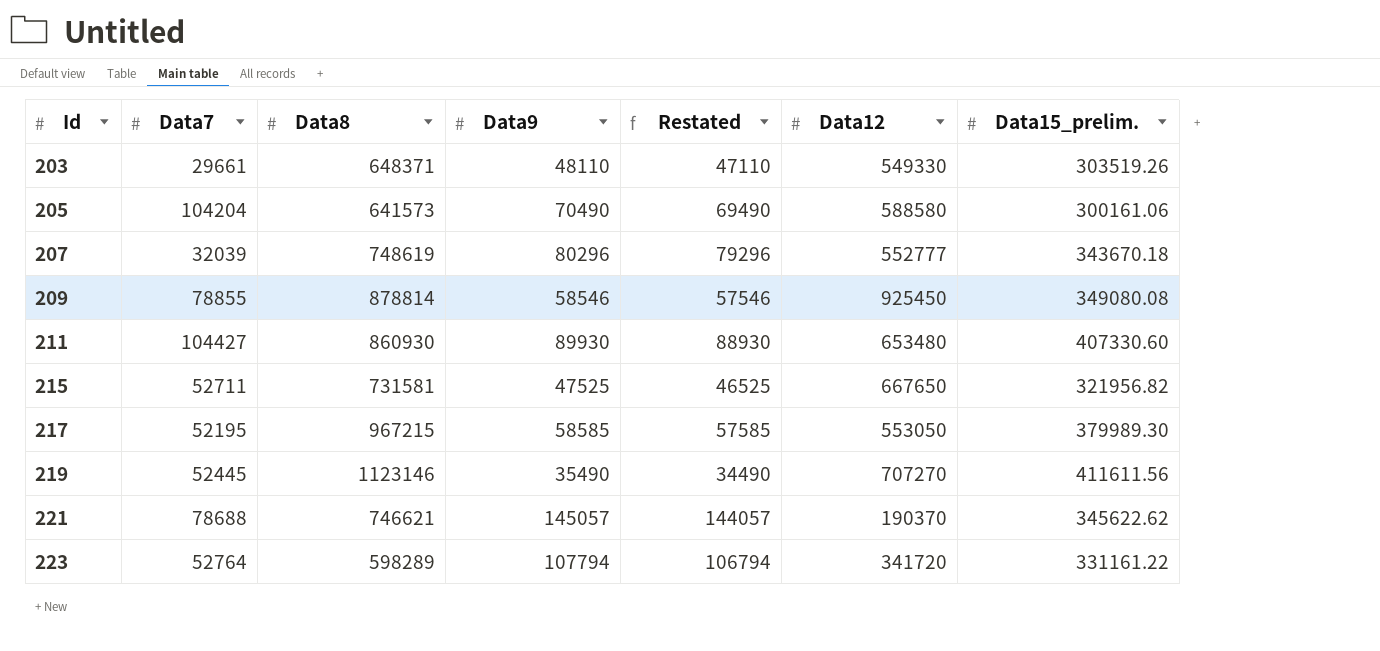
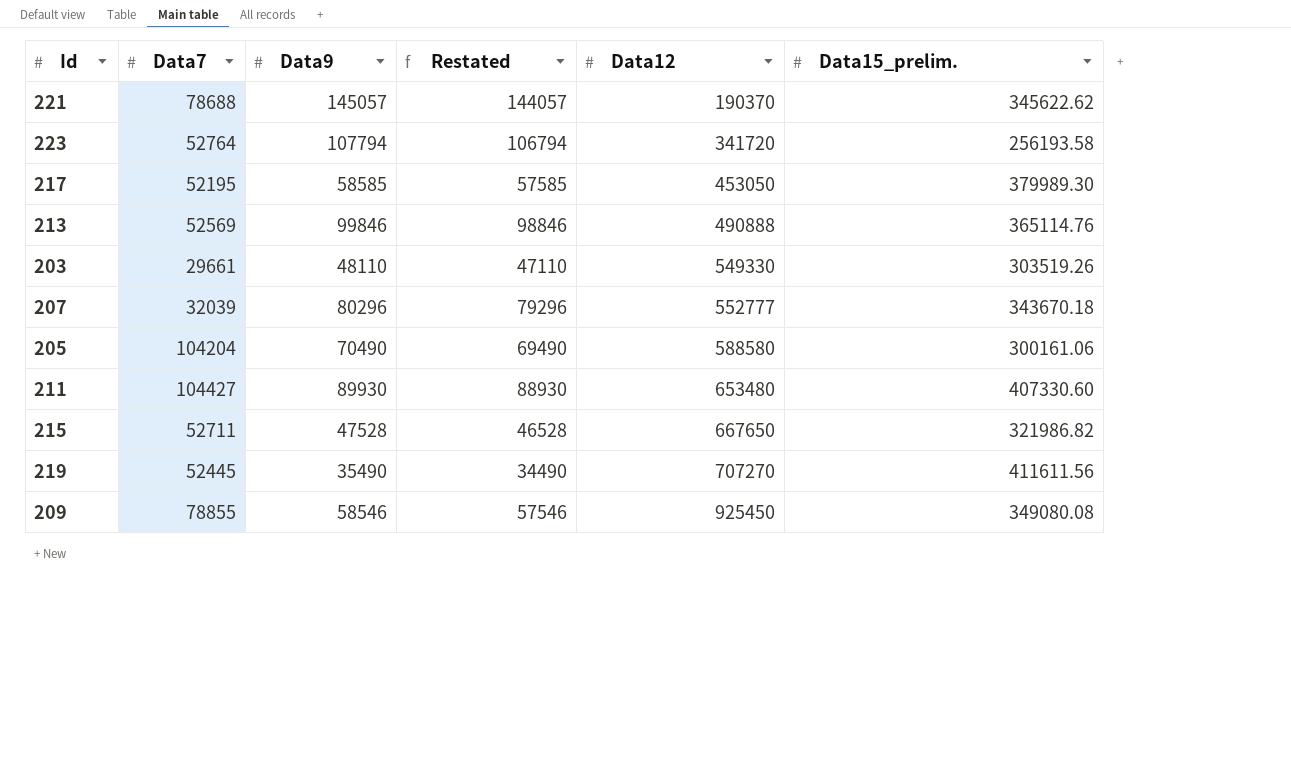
row order: Id ascending -> Data12 ascending
column Data8 | position: 3 -> none
223 | Data15_prelim.: 331161.22 -> 256193.58
217 | Data12: 553050 -> 453050
row 213: none -> 52569 | 99846 | 98846 | 490888 | 365114.76
215 | Data9: 47525 -> 47528
215 | Restated: 46525 -> 46528
215 | Data15_prelim.: 321956.82 -> 321986.82

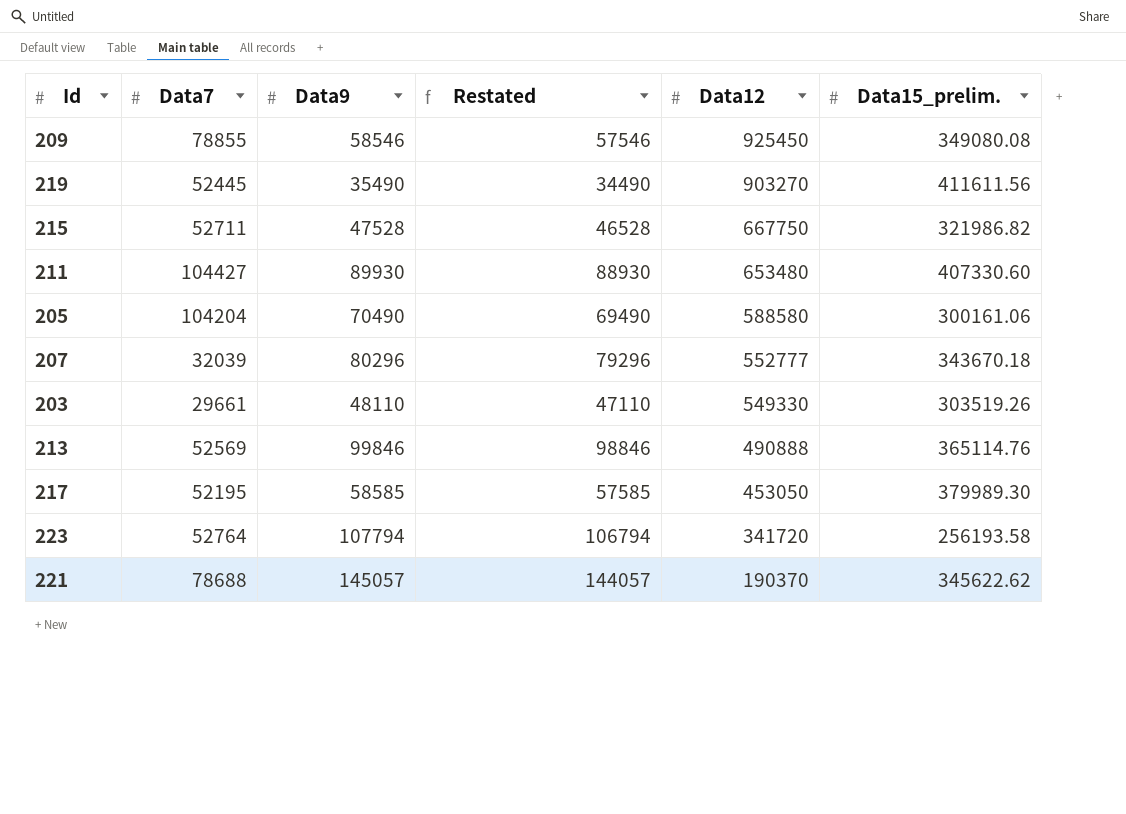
row order: Data12 ascending -> Data12 descending
219 | Data12: 707270 -> 903270
215 | Data12: 667650 -> 667750

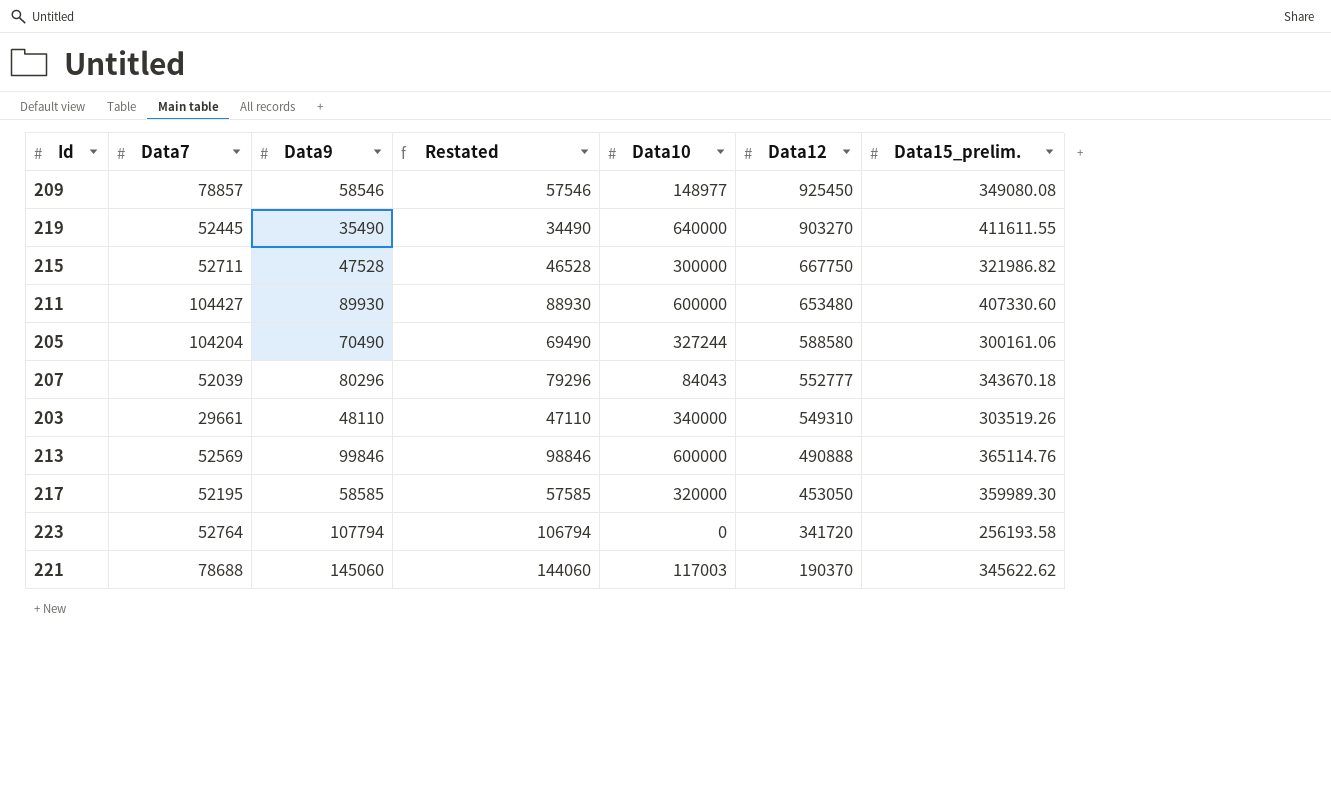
column Data10 | position: none -> 5
209 | Data7: 78855 -> 78857
219 | Data15_prelim.: 411611.56 -> 411611.55
207 | Data7: 32039 -> 52039
203 | Data12: 549330 -> 549310
217 | Data15_prelim.: 379989.30 -> 359989.30
221 | Data9: 145057 -> 145060
221 | Restated: 144057 -> 144060

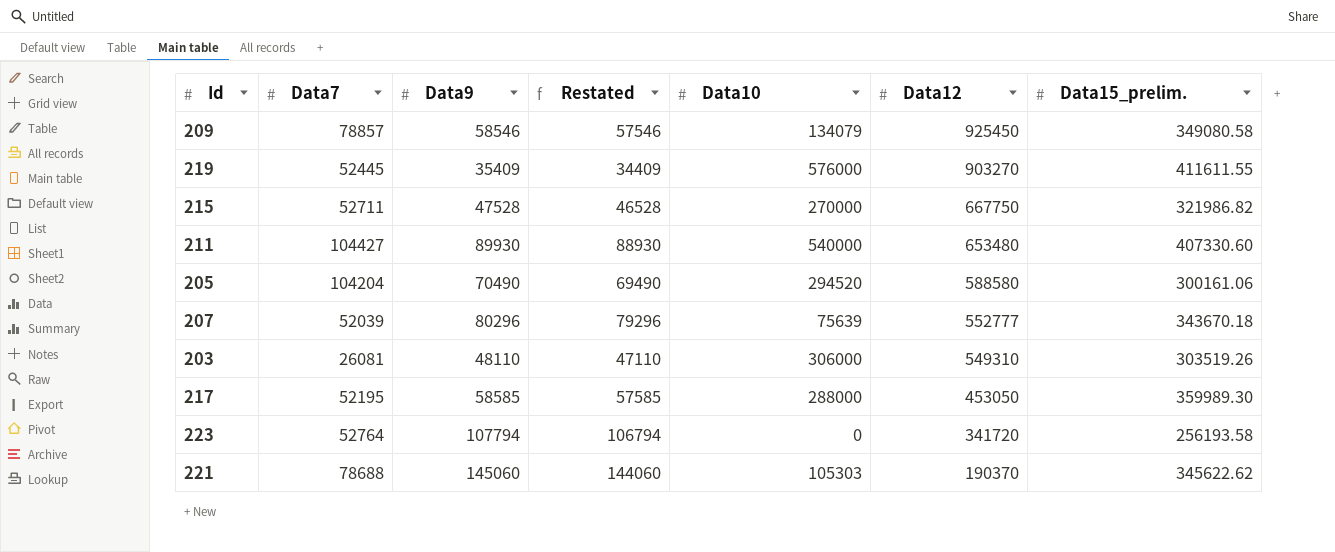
row 213: 52569 | 99846 | 98846 | 600000 | 490888 | 365114.76 -> none
209 | Data10: 148977 -> 134079
209 | Data15_prelim.: 349080.08 -> 349080.58
219 | Data9: 35490 -> 35409
219 | Restated: 34490 -> 34409
219 | Data10: 640000 -> 576000
215 | Data10: 300000 -> 270000
211 | Data10: 600000 -> 540000
205 | Data10: 327244 -> 294520
207 | Data10: 84043 -> 75639
203 | Data7: 29661 -> 26081
203 | Data10: 340000 -> 306000
217 | Data10: 320000 -> 288000
221 | Data10: 117003 -> 105303

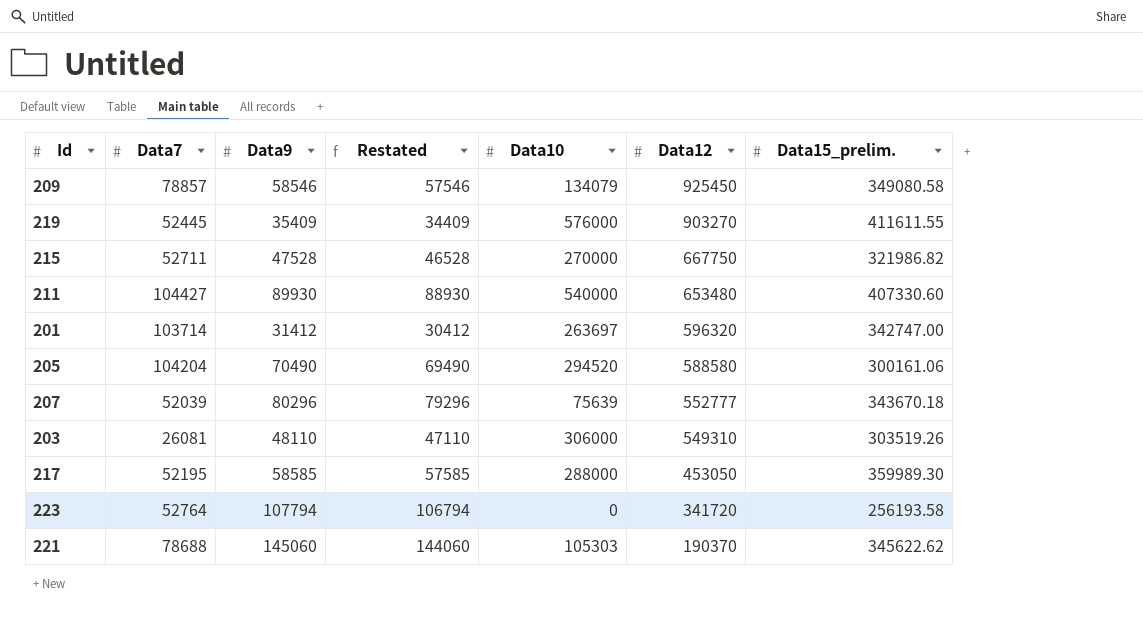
row 201: none -> 103714 | 31412 | 30412 | 263697 | 596320 | 342747.00

